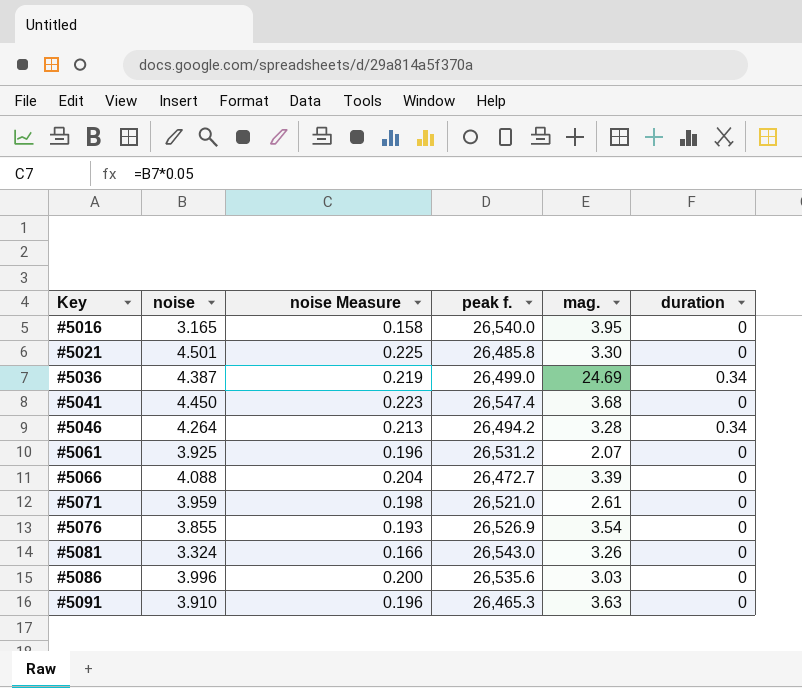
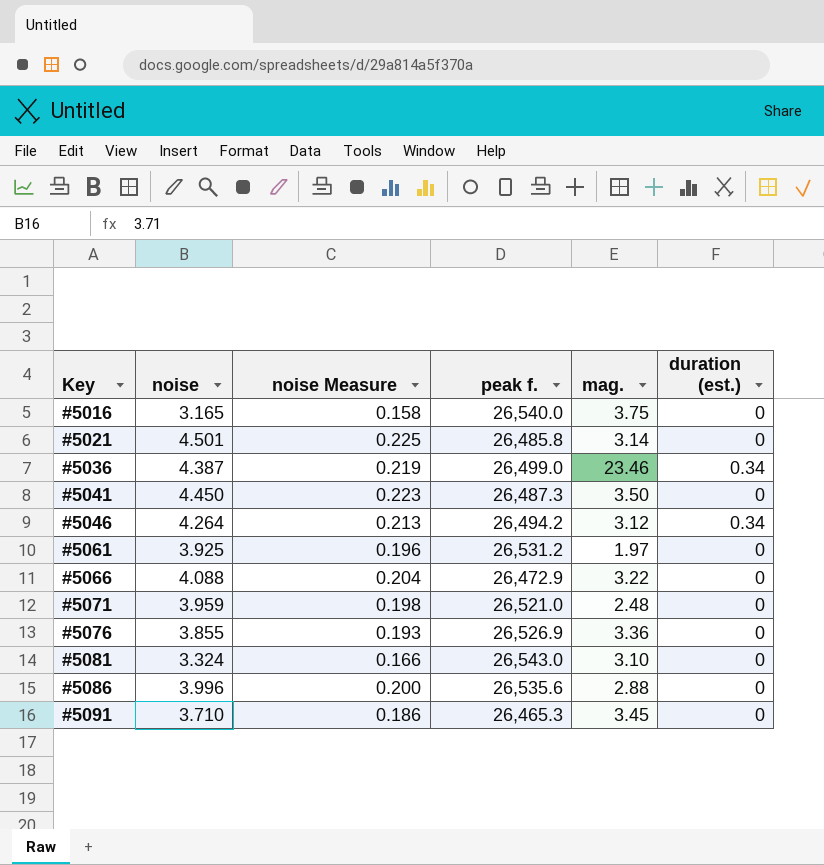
column name: duration -> duration (est.)
#5016 | mag.: 3.95 -> 3.75
#5021 | mag.: 3.30 -> 3.14
#5036 | mag.: 24.69 -> 23.46
#5041 | peak f.: 26,547.4 -> 26,487.3
#5041 | mag.: 3.68 -> 3.50
#5046 | mag.: 3.28 -> 3.12
#5061 | mag.: 2.07 -> 1.97
#5066 | peak f.: 26,472.7 -> 26,472.9
#5066 | mag.: 3.39 -> 3.22
#5071 | mag.: 2.61 -> 2.48
#5076 | mag.: 3.54 -> 3.36
#5081 | mag.: 3.26 -> 3.10
#5086 | mag.: 3.03 -> 2.88
#5091 | noise: 3.910 -> 3.710
#5091 | noise Measure: 0.196 -> 0.186
#5091 | mag.: 3.63 -> 3.45

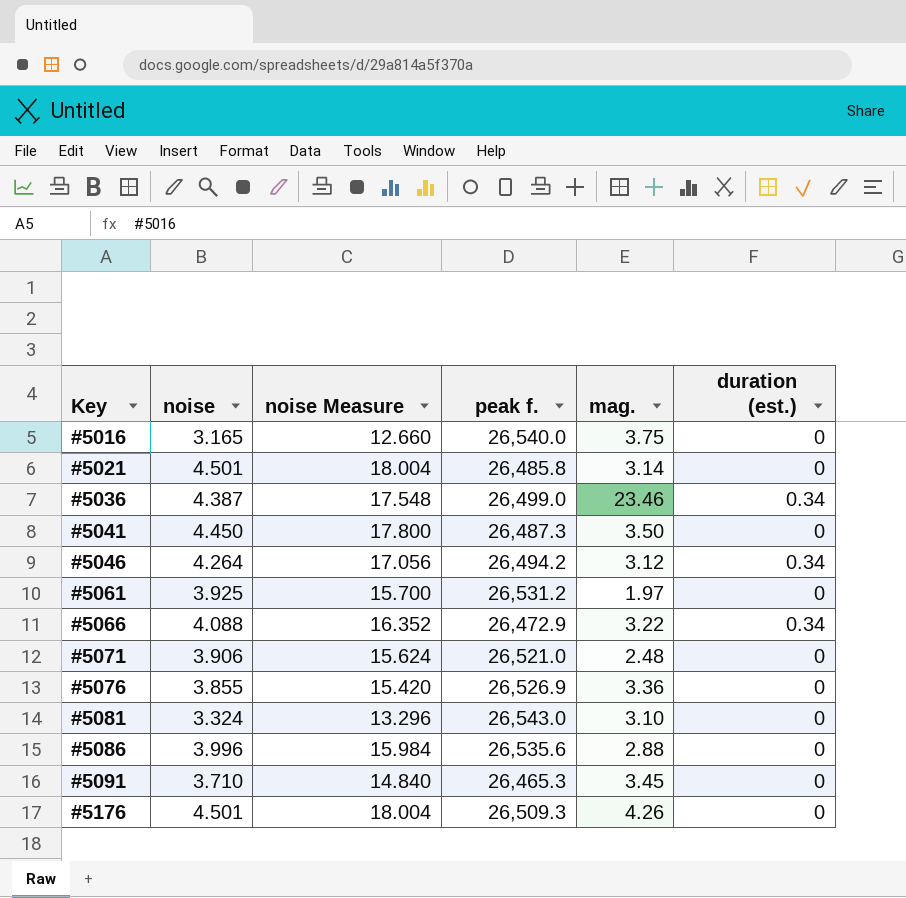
column noise Measure | formula: [noise] * 0.05 -> [noise] * 4
#5066 | duration (est.): 0 -> 0.34
#5071 | noise: 3.959 -> 3.906
row #5176: none -> 4.501 | 18.004 | 26,509.3 | 4.26 | 0

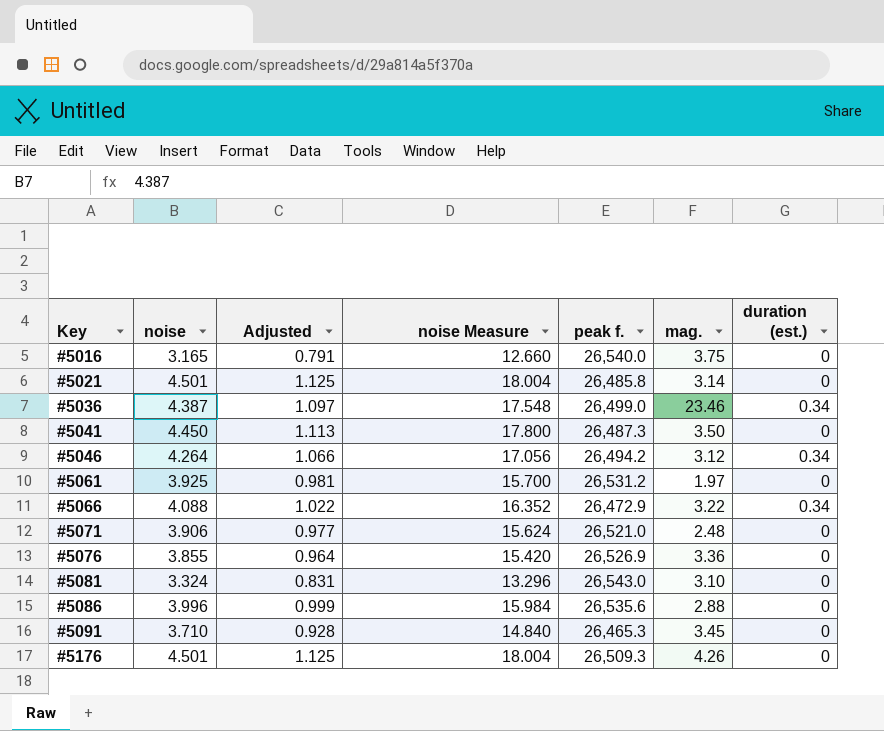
column Adjusted | formula: none -> [noise] * 0.25

